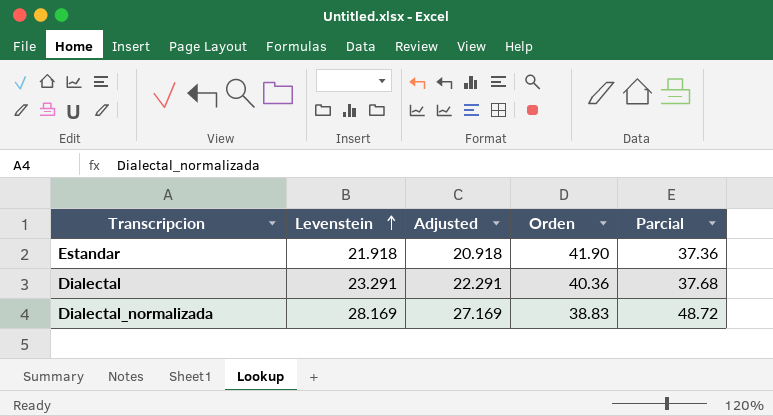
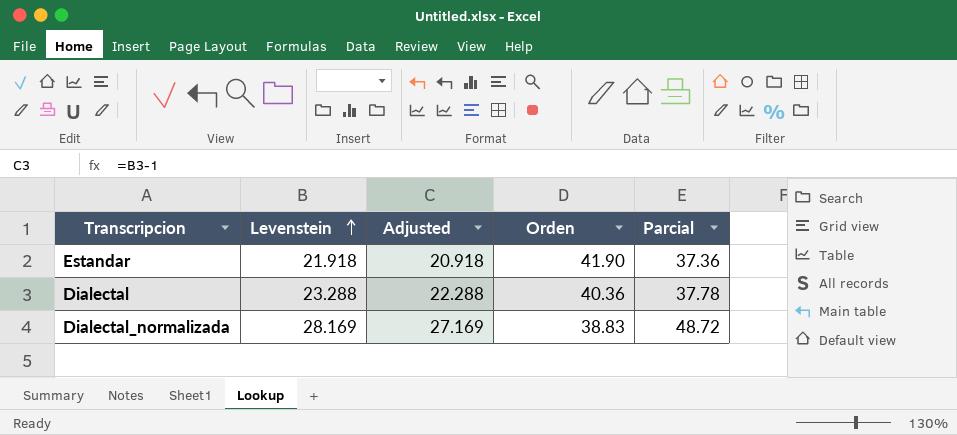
Dialectal | Levenstein: 23.291 -> 23.288
Dialectal | Adjusted: 22.291 -> 22.288
Dialectal | Parcial: 37.68 -> 37.78

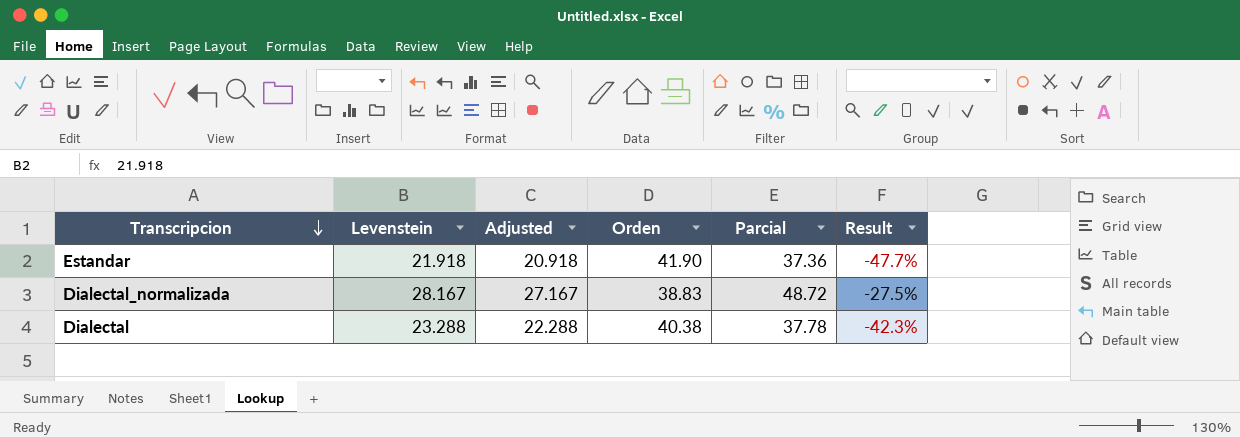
row order: Levenstein ascending -> Transcripcion descending
column Result | formula: none -> ([Levenstein] - [Orden]) / [Orden]
Dialectal_normalizada | Levenstein: 28.169 -> 28.167
Dialectal_normalizada | Adjusted: 27.169 -> 27.167
Dialectal | Orden: 40.36 -> 40.38

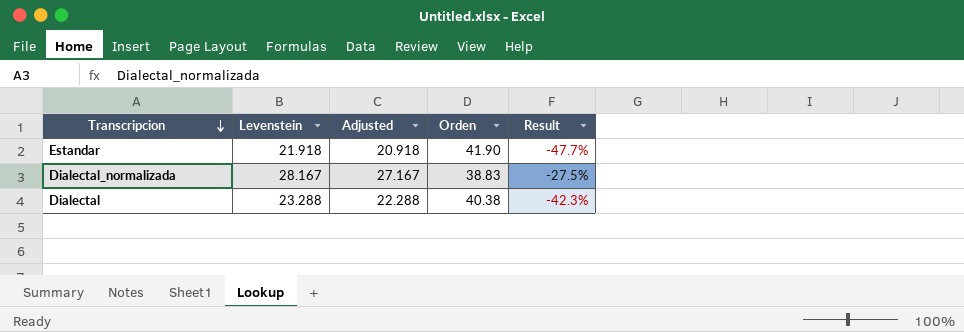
column Parcial | position: 5 -> none

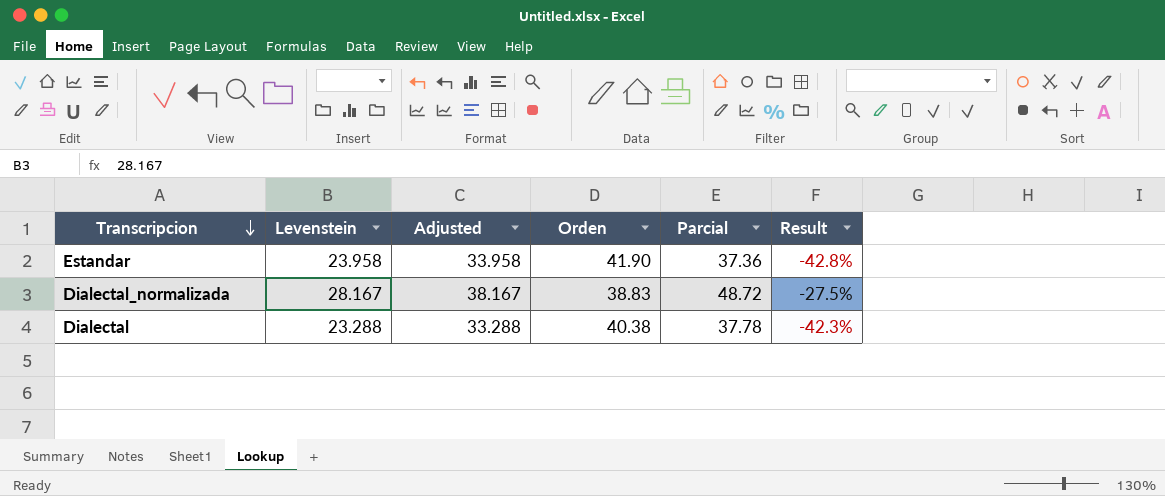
column Adjusted | formula: [Levenstein] - 1 -> [Levenstein] + 10
column Parcial | position: none -> 5
Estandar | Levenstein: 21.918 -> 23.958
Estandar | Result: -47.7% -> -42.8%

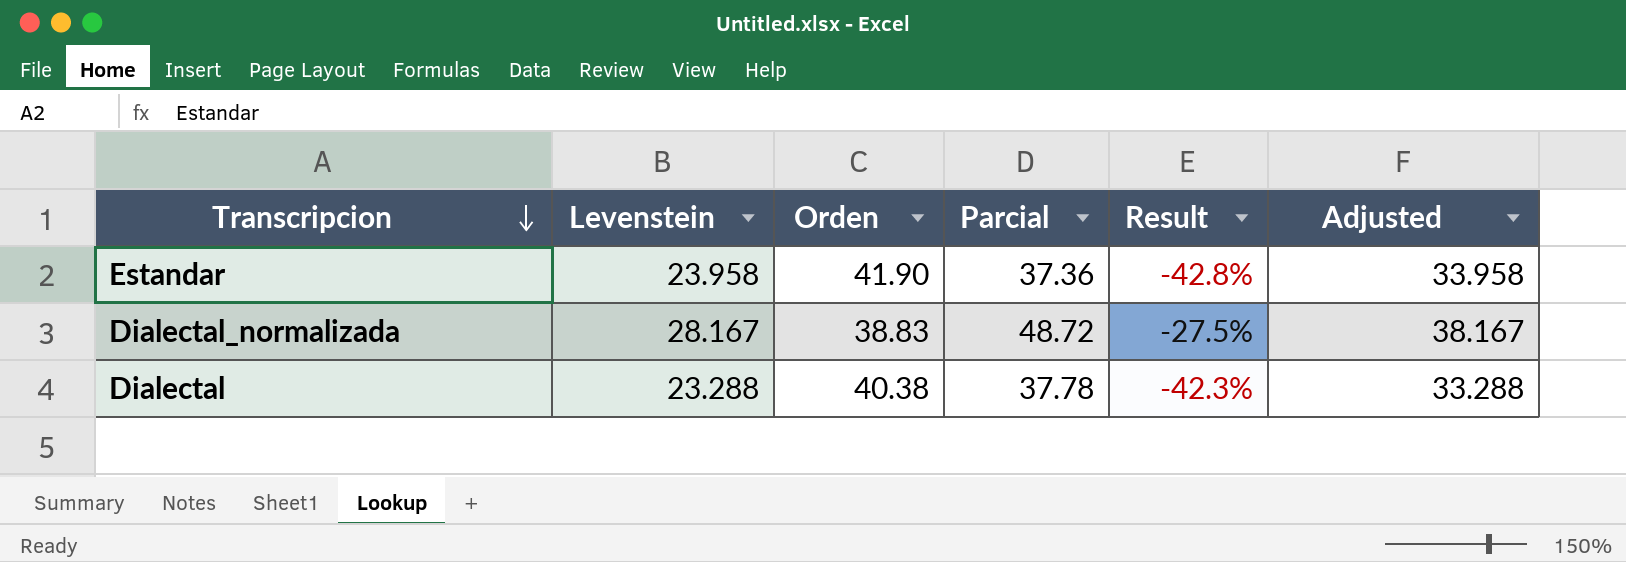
column Adjusted | position: 3 -> 6

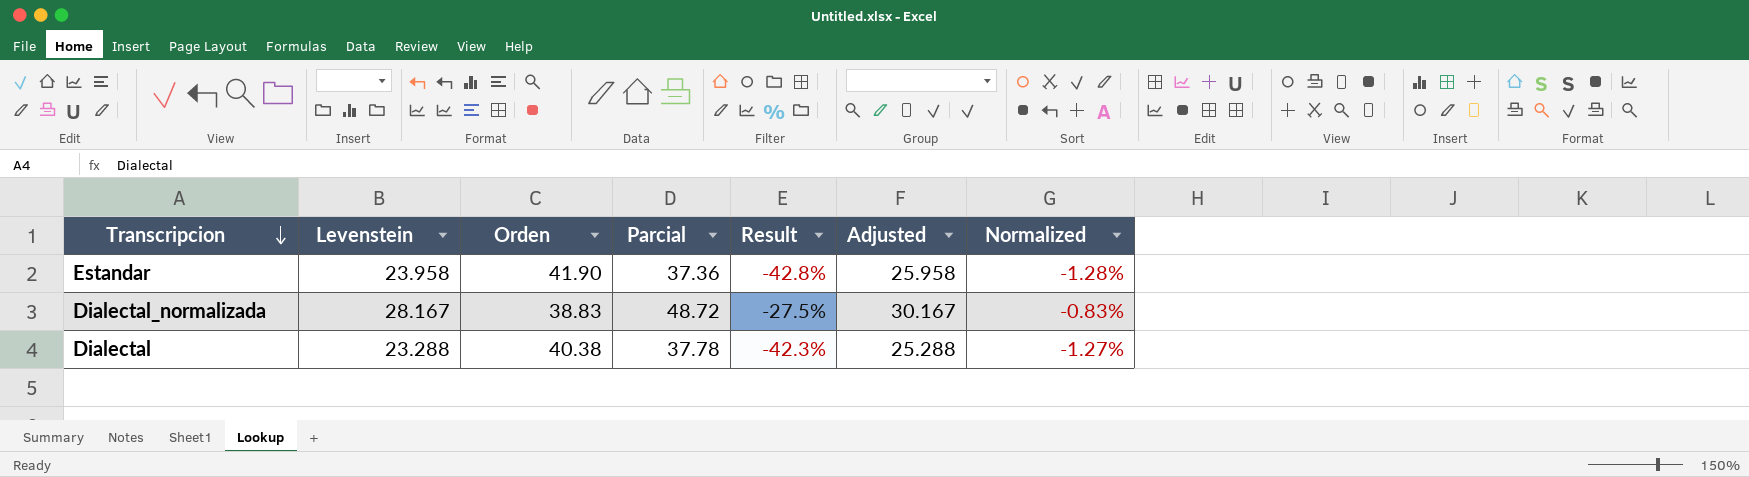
column Adjusted | formula: [Levenstein] + 10 -> [Levenstein] + 2
column Normalized | formula: none -> [Result] * 0.03

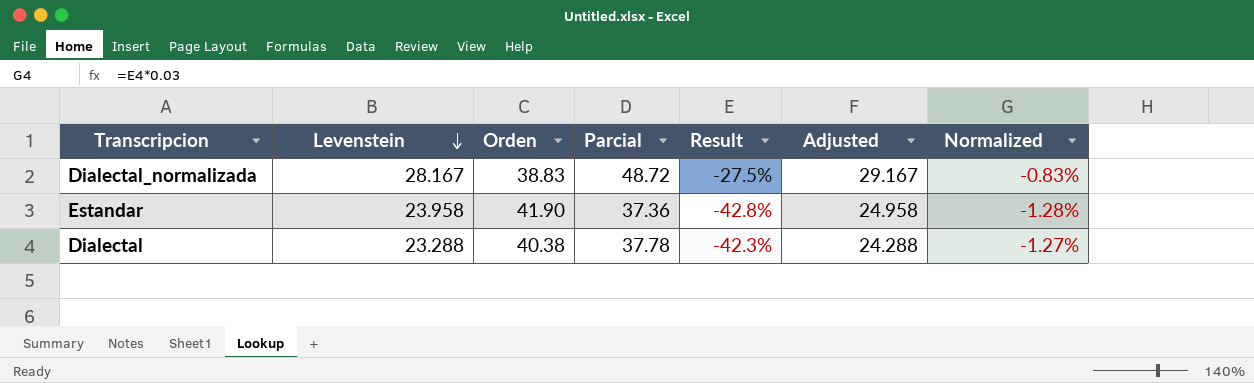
row order: Transcripcion descending -> Levenstein descending
column Adjusted | formula: [Levenstein] + 2 -> [Levenstein] + 1

